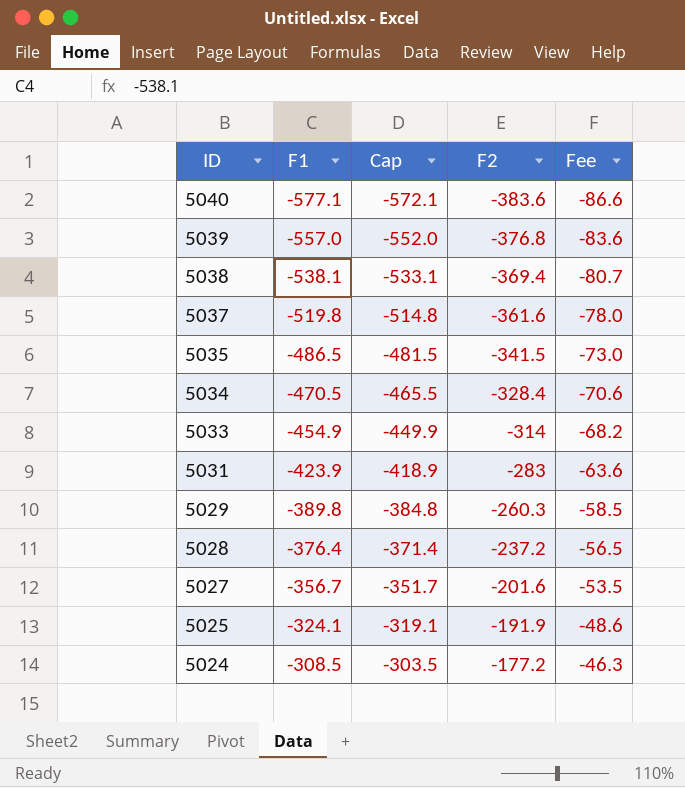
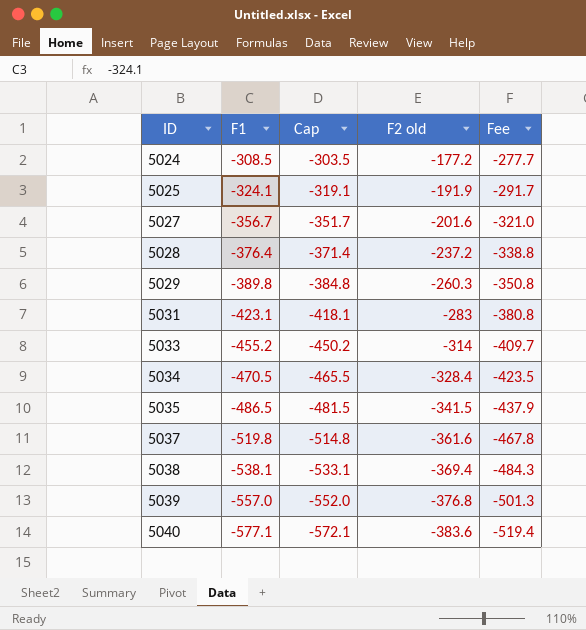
row order: ID descending -> ID ascending
column name: F2 -> F2 old
column Fee | formula: [F1] * 0.15 -> [F1] * 0.9
5031 | F1: -423.9 -> -423.1
5031 | Cap: -418.9 -> -418.1
5033 | F1: -454.9 -> -455.2
5033 | Cap: -449.9 -> -450.2

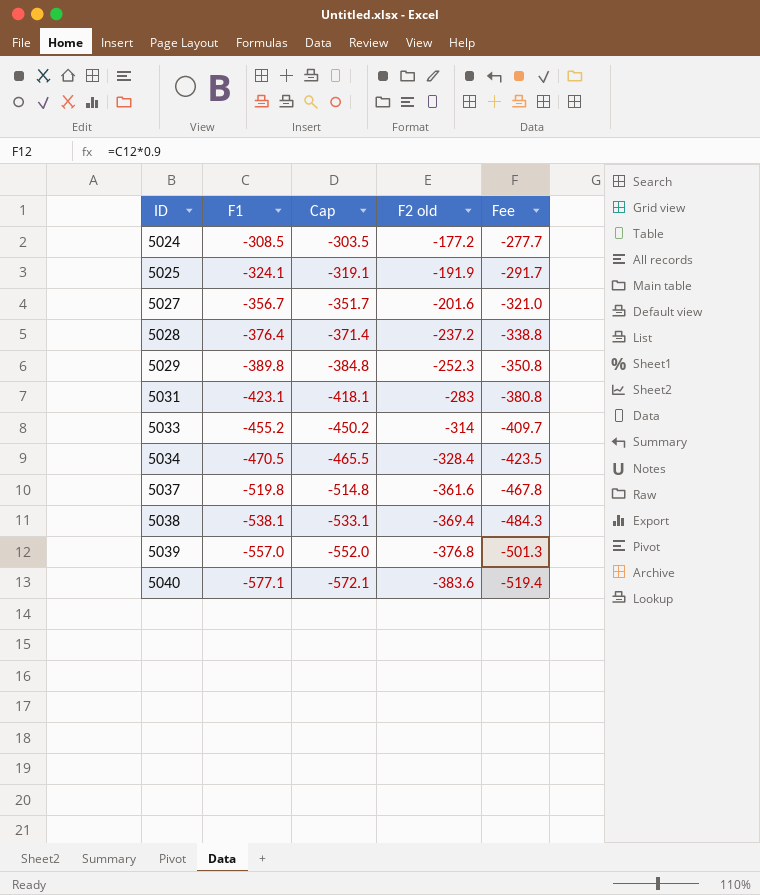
row 5035: -486.5 | -481.5 | -341.5 | -437.9 -> none
5029 | F2 old: -260.3 -> -252.3

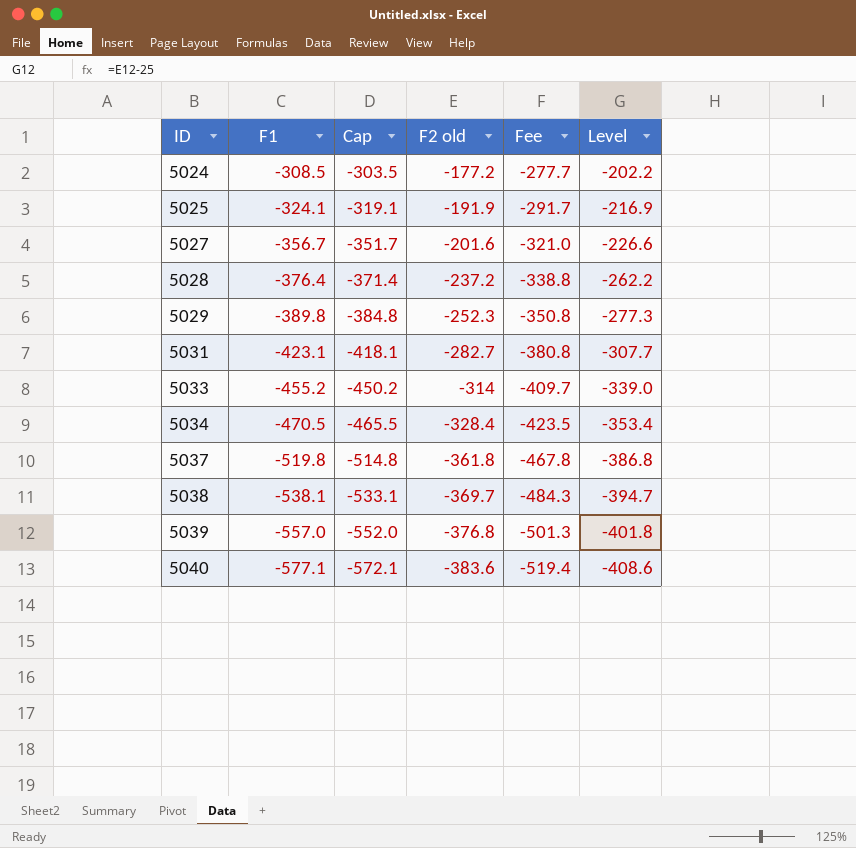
column Level | formula: none -> [F2 old] - 25
5031 | F2 old: -283 -> -282.7
5037 | F2 old: -361.6 -> -361.8
5038 | F2 old: -369.4 -> -369.7

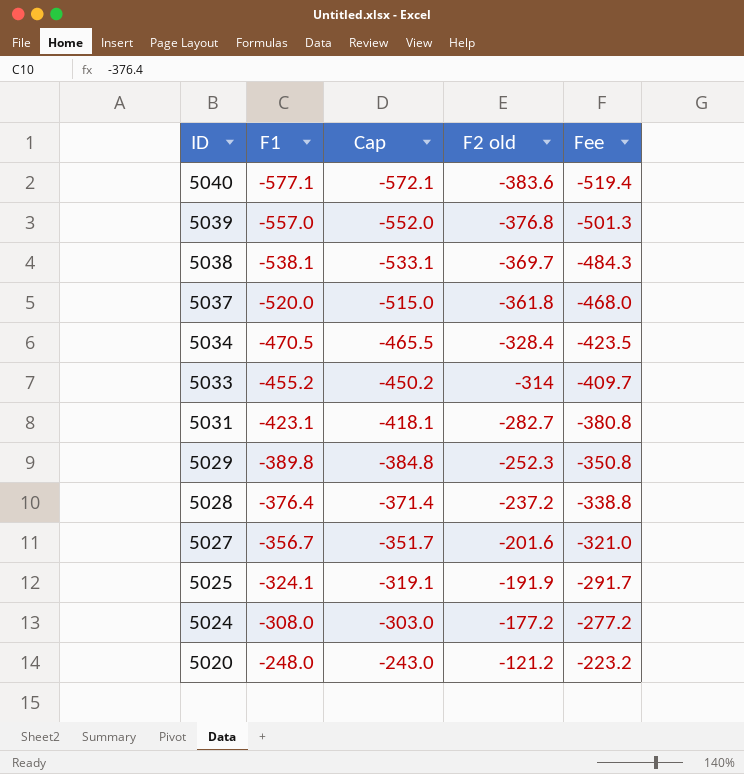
row order: ID ascending -> ID descending
column Level | formula: [F2 old] - 25 -> none
5037 | F1: -519.8 -> -520.0
5037 | Cap: -514.8 -> -515.0
5037 | Fee: -467.8 -> -468.0
5024 | F1: -308.5 -> -308.0
5024 | Cap: -303.5 -> -303.0
5024 | Fee: -277.7 -> -277.2
row 5020: none -> -248.0 | -243.0 | -121.2 | -223.2

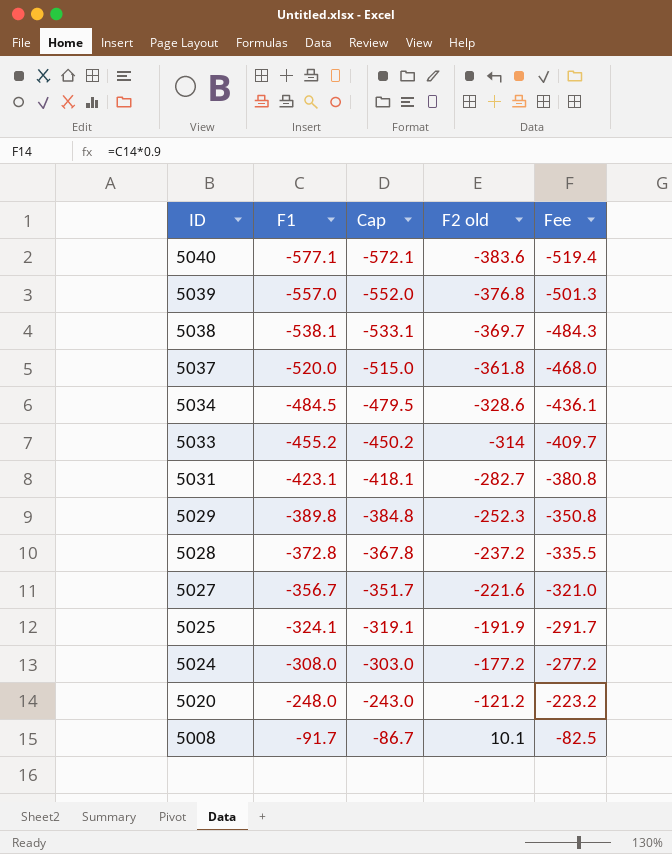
5034 | F1: -470.5 -> -484.5
5034 | Cap: -465.5 -> -479.5
5034 | F2 old: -328.4 -> -328.6
5034 | Fee: -423.5 -> -436.1
5028 | F1: -376.4 -> -372.8
5028 | Cap: -371.4 -> -367.8
5028 | Fee: -338.8 -> -335.5
5027 | F2 old: -201.6 -> -221.6
row 5008: none -> -91.7 | -86.7 | 10.1 | -82.5

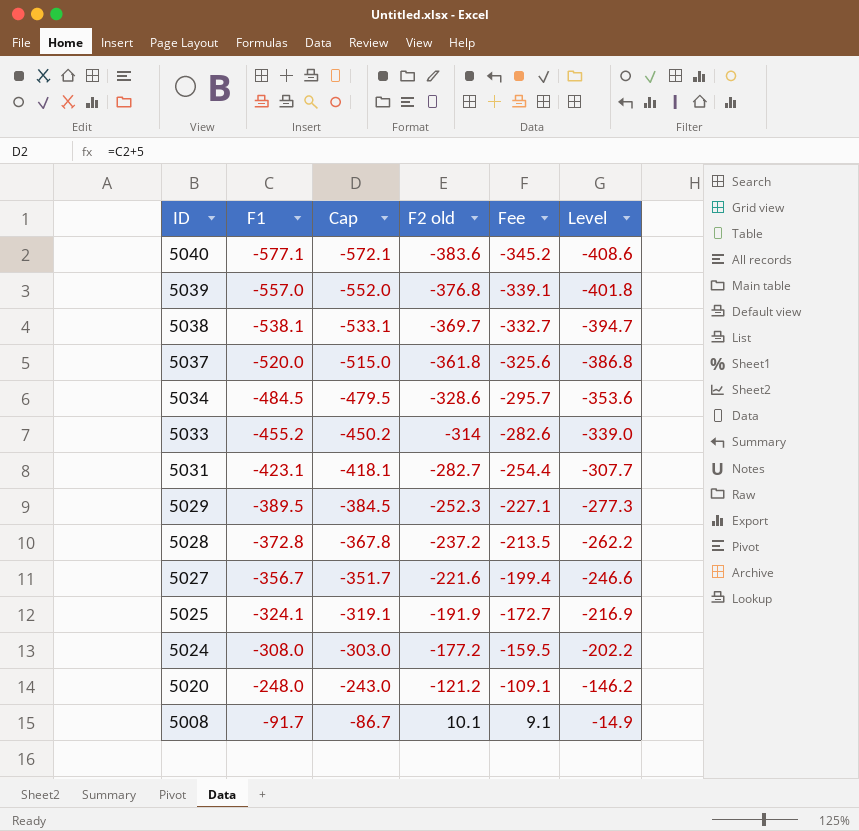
column Fee | formula: [F1] * 0.9 -> [F2 old] * 0.9
column Level | formula: none -> [F2 old] - 25
5029 | F1: -389.8 -> -389.5
5029 | Cap: -384.8 -> -384.5

